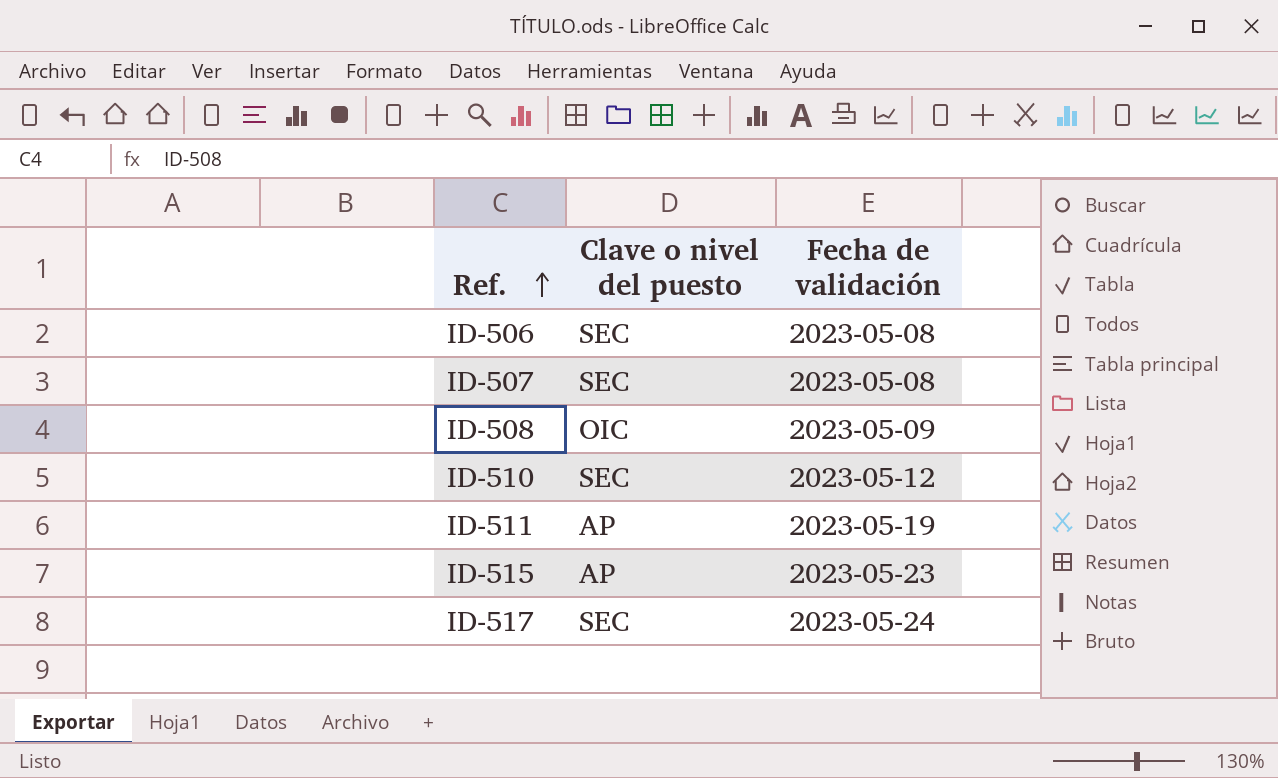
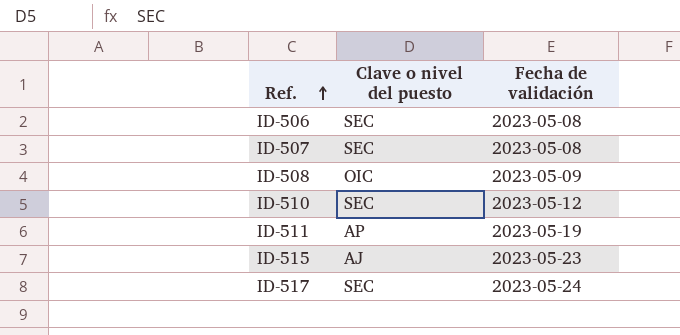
ID-515 | Clave o nivel del puesto: AP -> AJ

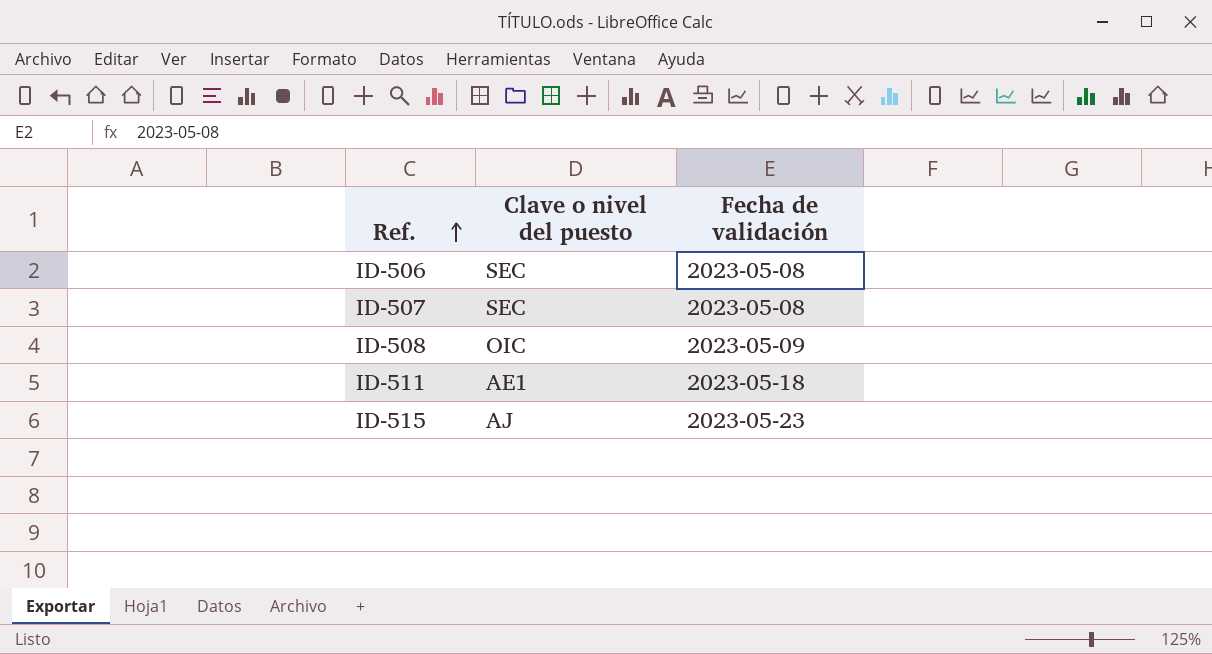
row ID-510: SEC | 2023-05-12 -> none
row ID-517: SEC | 2023-05-24 -> none
ID-511 | Clave o nivel del puesto: AP -> AE1
ID-511 | Fecha de validación: 2023-05-19 -> 2023-05-18

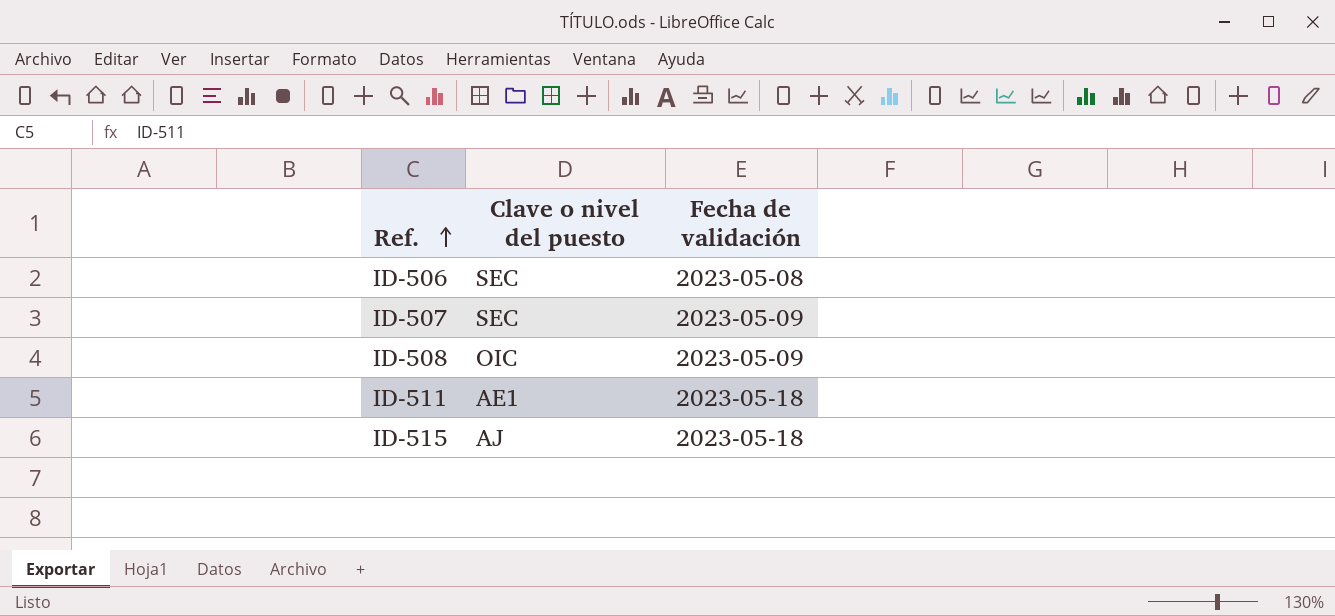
ID-507 | Fecha de validación: 2023-05-08 -> 2023-05-09
ID-515 | Fecha de validación: 2023-05-23 -> 2023-05-18

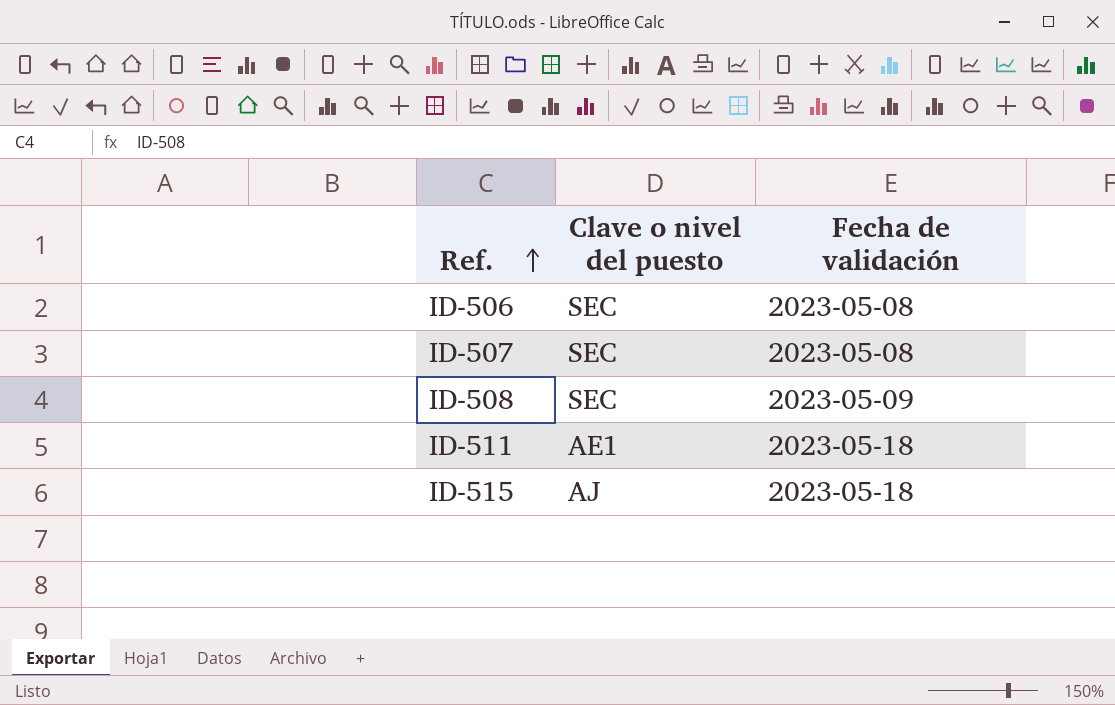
ID-507 | Fecha de validación: 2023-05-09 -> 2023-05-08
ID-508 | Clave o nivel del puesto: OIC -> SEC

